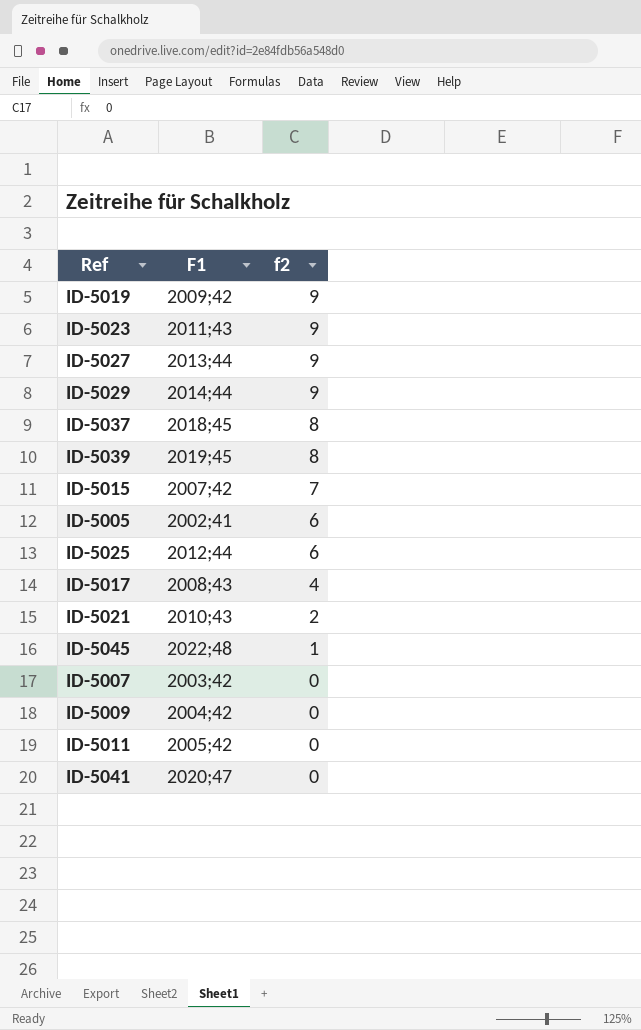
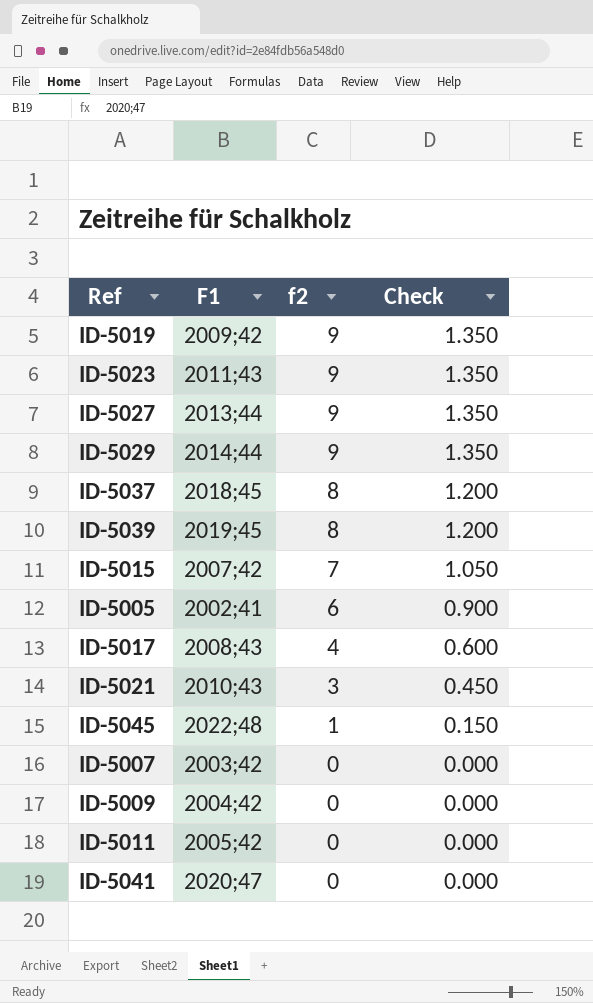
column Check | formula: none -> [f2] * 0.15
row ID-5025: 2012;44 | 6 -> none
ID-5021 | f2: 2 -> 3

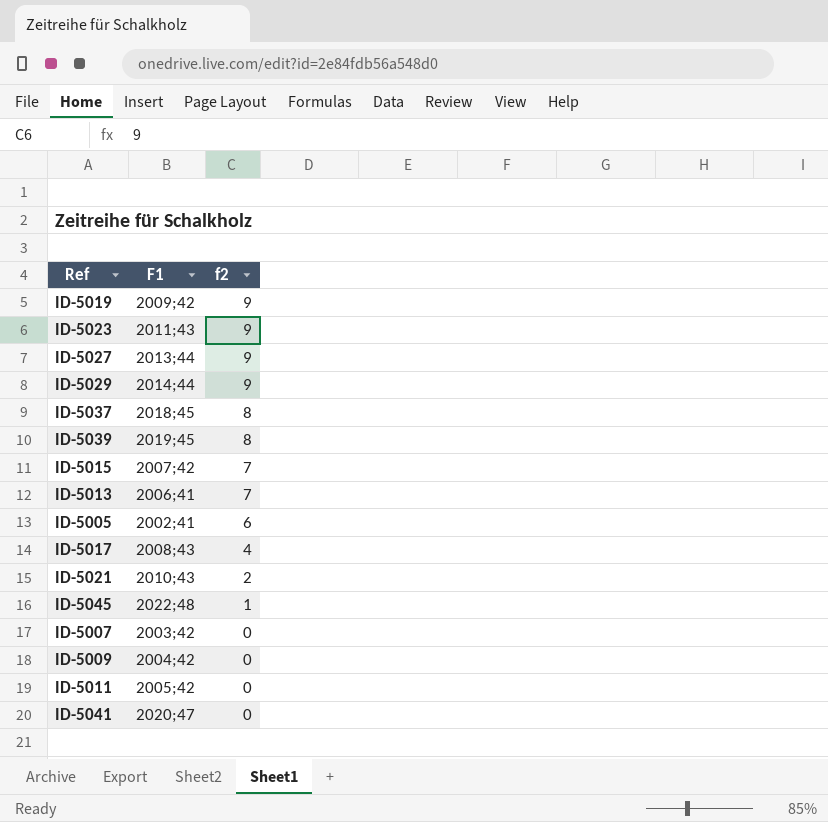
column Check | formula: [f2] * 0.15 -> none
row ID-5013: none -> 2006;41 | 7
ID-5021 | f2: 3 -> 2

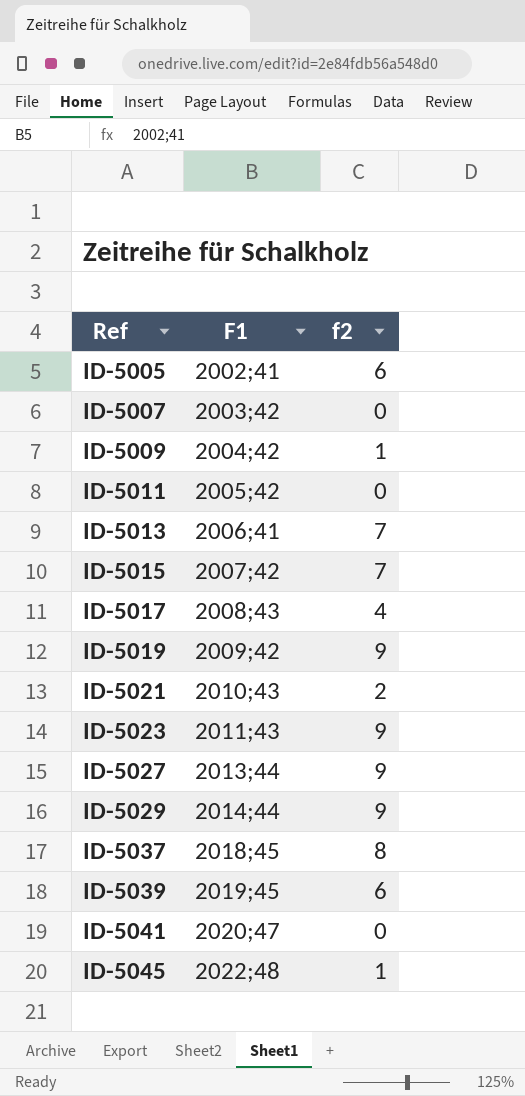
row order: f2 descending -> Ref ascending
ID-5009 | f2: 0 -> 1
ID-5039 | f2: 8 -> 6

